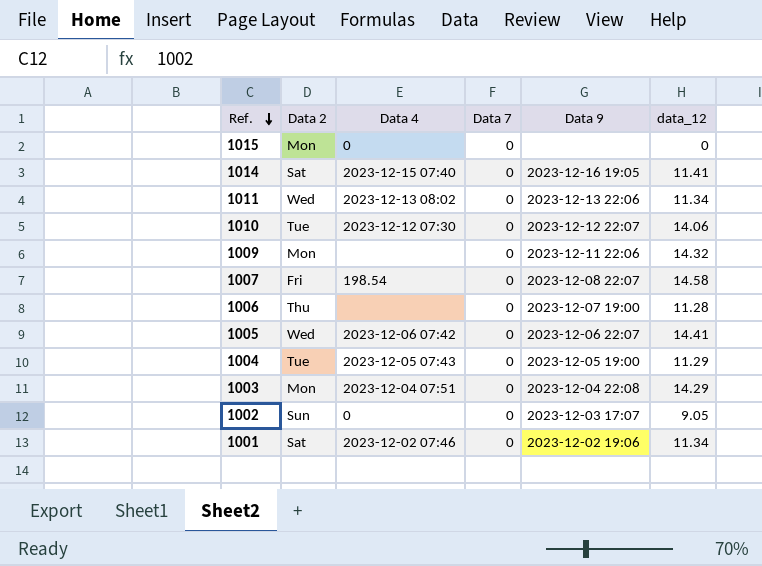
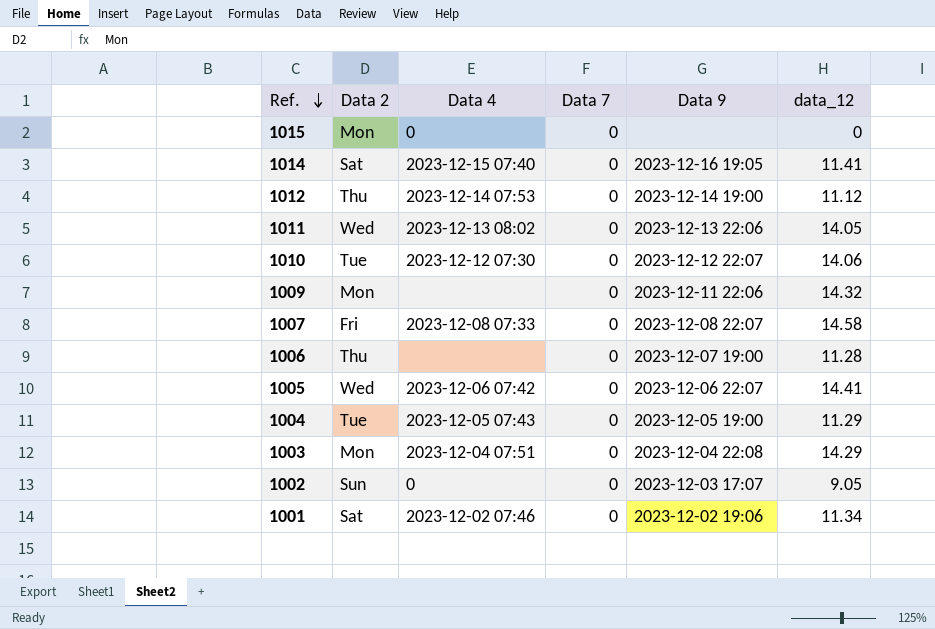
row 1012: none -> Thu | 2023-12-14 07:53 | 0 | 2023-12-14 19:00 | 11.12
1011 | data_12: 11.34 -> 14.05
1007 | Data 4: 198.54 -> 2023-12-08 07:33

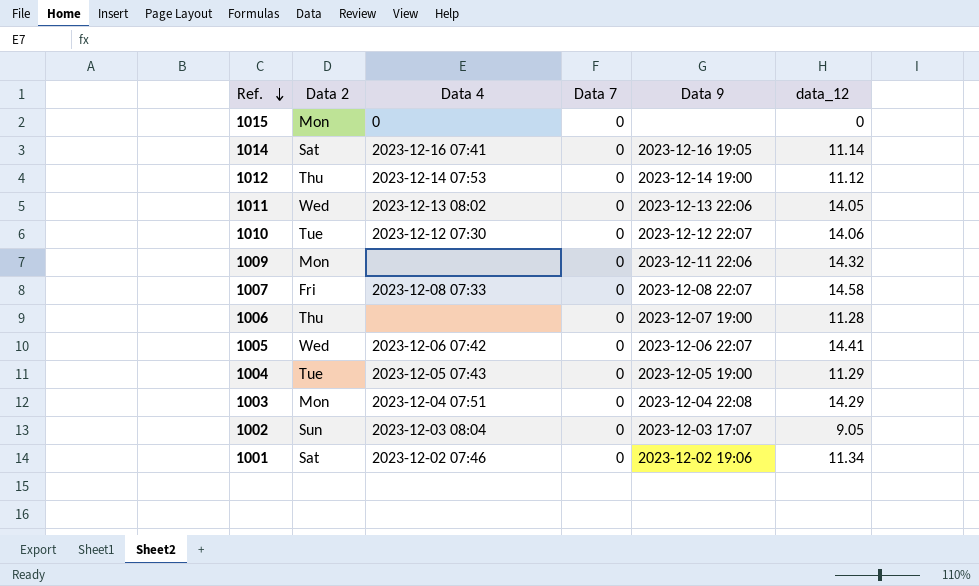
1014 | Data 4: 2023-12-15 07:40 -> 2023-12-16 07:41
1014 | data_12: 11.41 -> 11.14
1002 | Data 4: 0 -> 2023-12-03 08:04

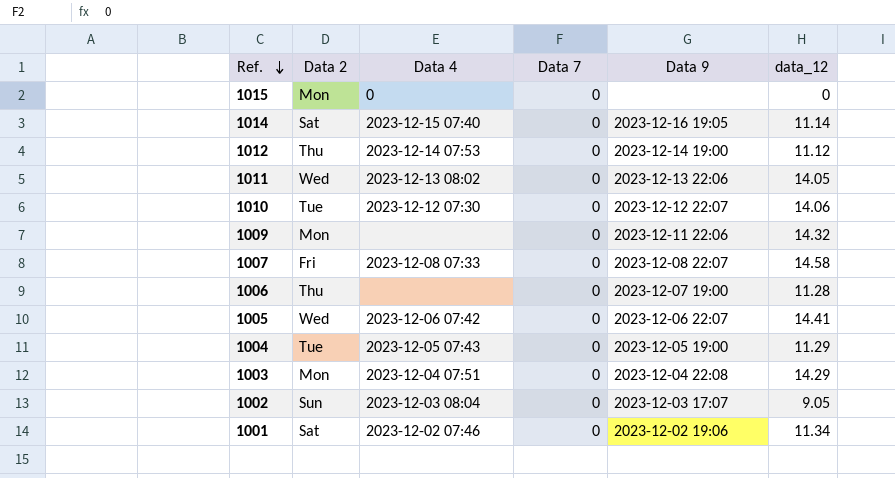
1014 | Data 4: 2023-12-16 07:41 -> 2023-12-15 07:40

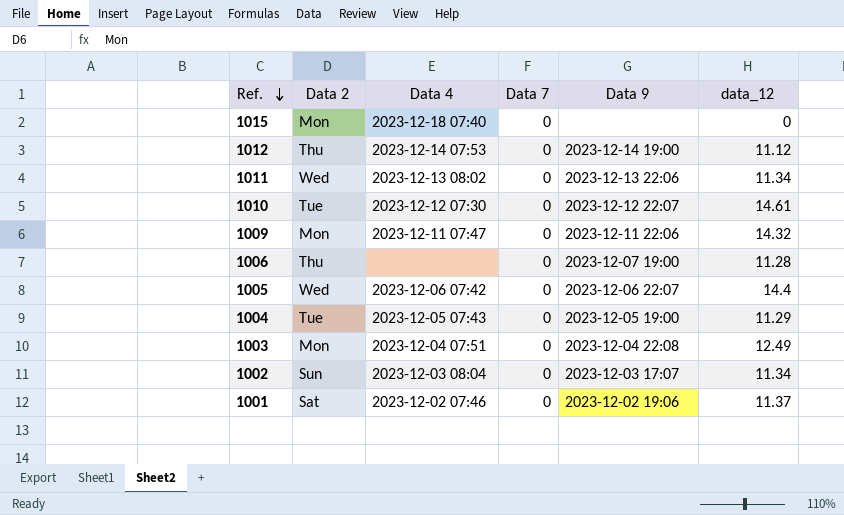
row 1014: Sat | 2023-12-15 07:40 | 0 | 2023-12-16 19:05 | 11.14 -> none
row 1007: Fri | 2023-12-08 07:33 | 0 | 2023-12-08 22:07 | 14.58 -> none
1015 | Data 4: 0 -> 2023-12-18 07:40
1011 | data_12: 14.05 -> 11.34
1010 | data_12: 14.06 -> 14.61
1009 | Data 4: none -> 2023-12-11 07:47
1005 | data_12: 14.41 -> 14.4
1003 | data_12: 14.29 -> 12.49
1002 | data_12: 9.05 -> 11.34
1001 | data_12: 11.34 -> 11.37

